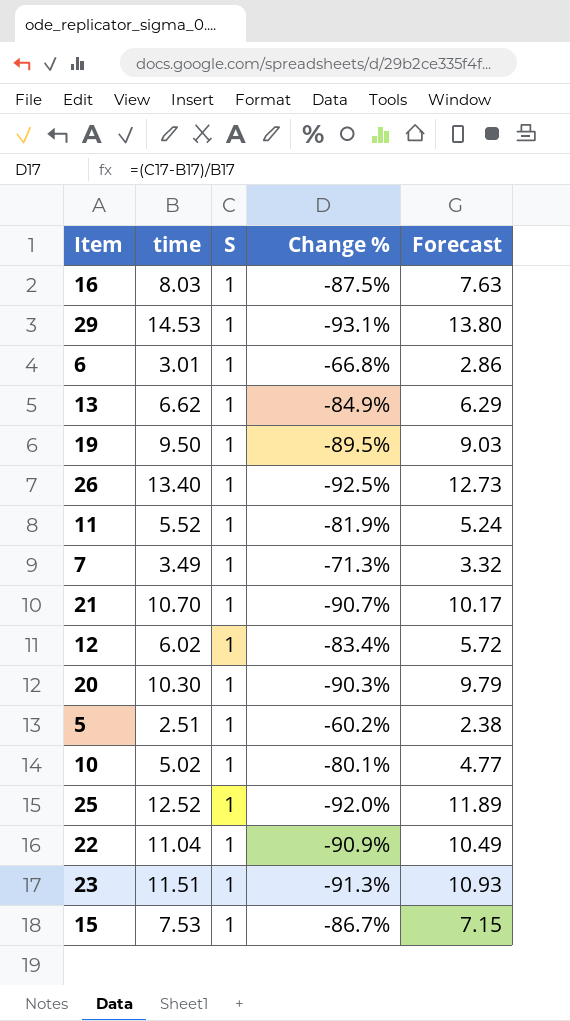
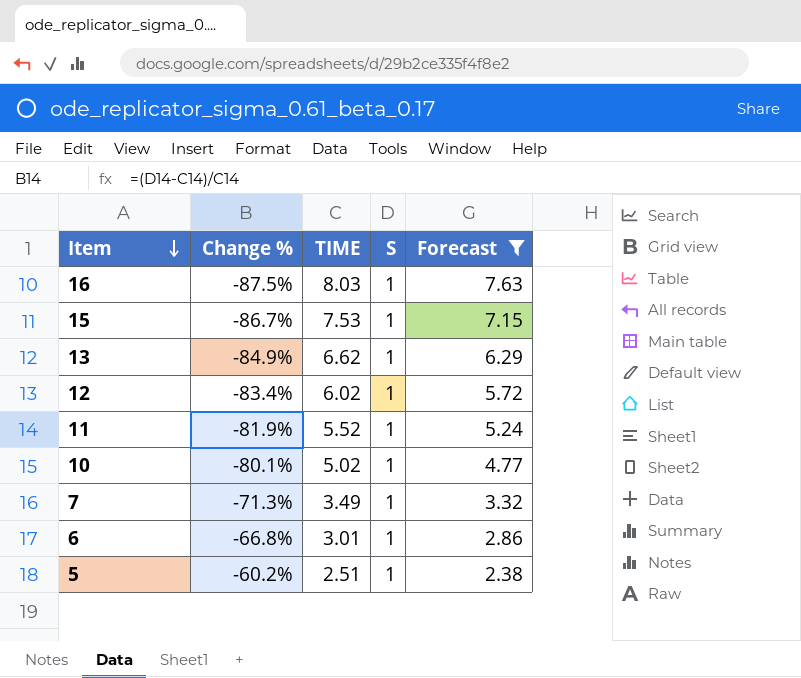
filter: none -> Forecast <= 7.63
row order: none -> Item descending
column Change % | position: 4 -> 2
column name: time -> TIME

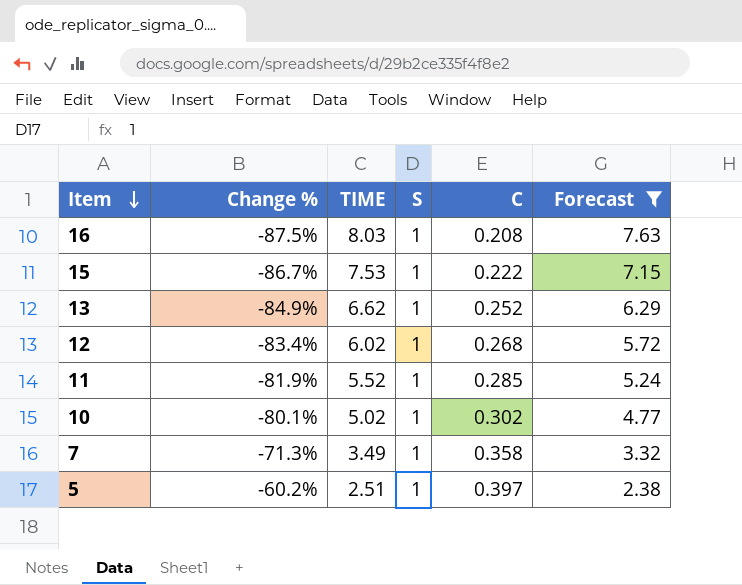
column C | position: none -> 5
row 6: -66.8% | 3.01 | 1 | 2.86 -> none

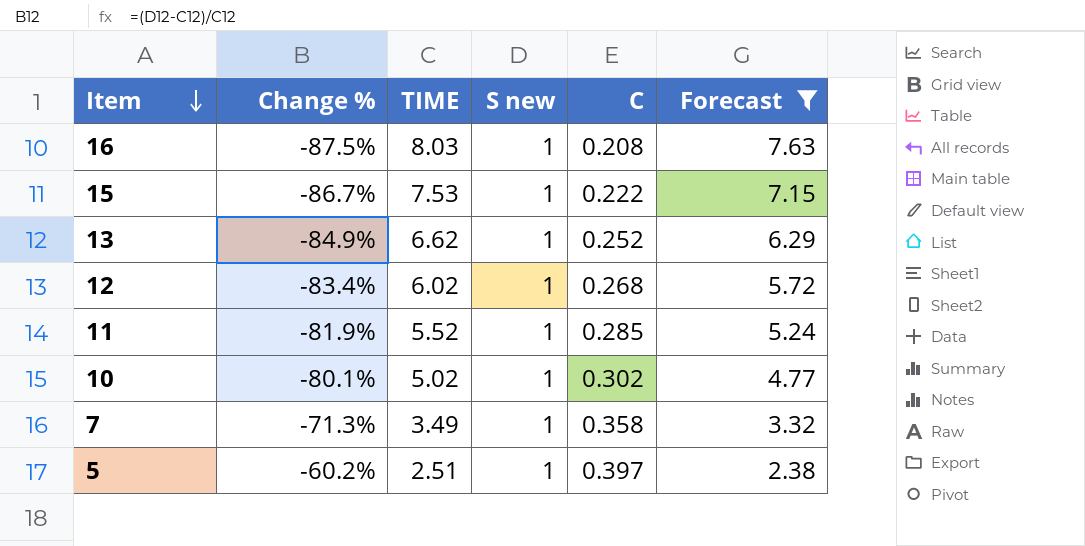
column name: S -> S new

